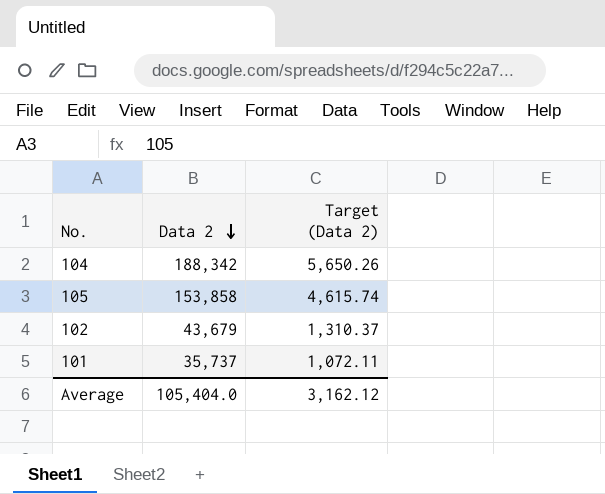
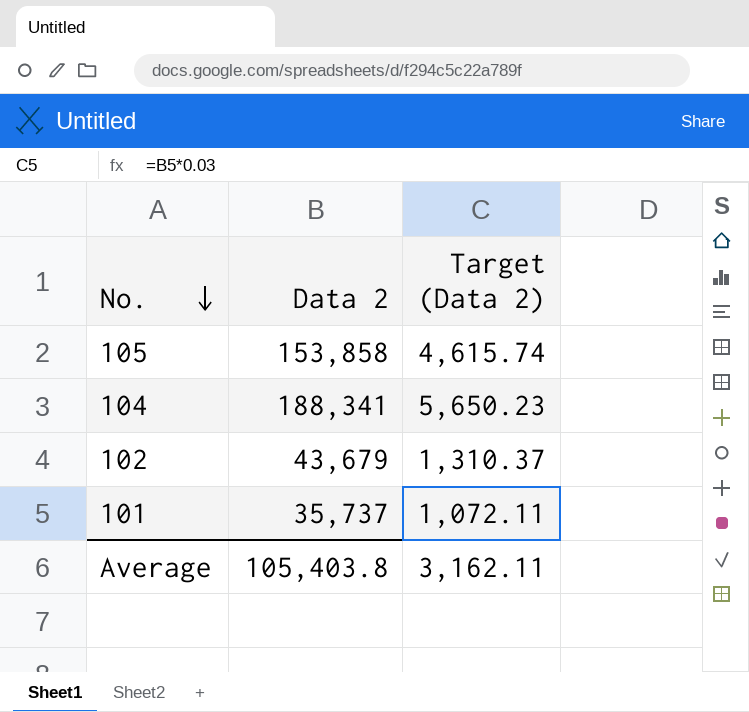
row order: Data 2 descending -> No. descending
104 | Data 2: 188,342 -> 188,341
104 | Target (Data 2): 5,650.26 -> 5,650.23
Average | Data 2: 105,404.0 -> 105,403.8
Average | Target (Data 2): 3,162.12 -> 3,162.11

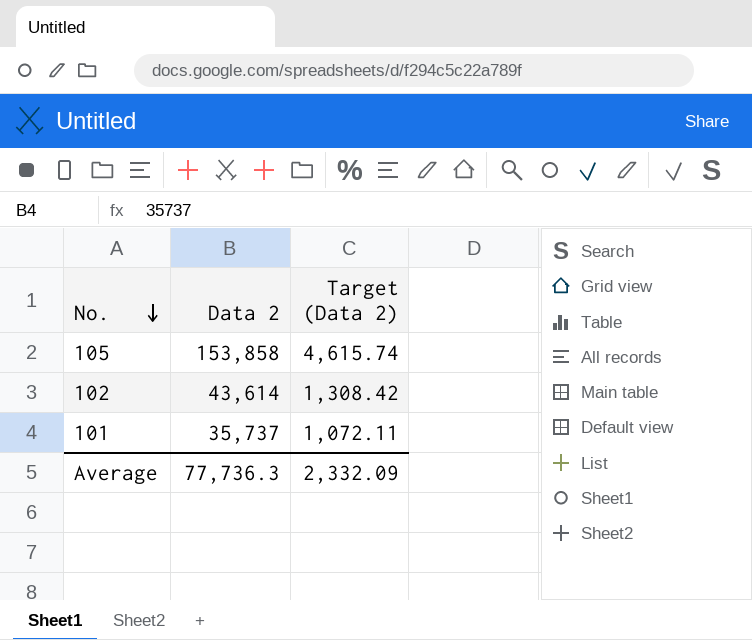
row 104: 188,341 | 5,650.23 -> none
102 | Data 2: 43,679 -> 43,614
102 | Target (Data 2): 1,310.37 -> 1,308.42
Average | Data 2: 105,403.8 -> 77,736.3
Average | Target (Data 2): 3,162.11 -> 2,332.09

